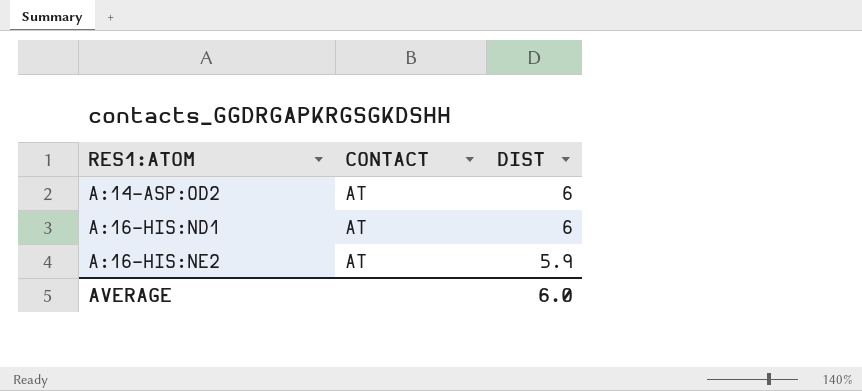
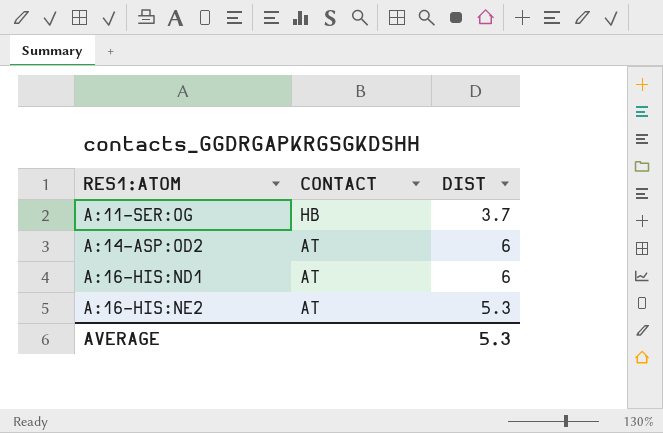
row A:11-SER:OG: none -> HB | 3.7
A:16-HIS:NE2 | DIST: 5.9 -> 5.3
AVERAGE | DIST: 6.0 -> 5.3

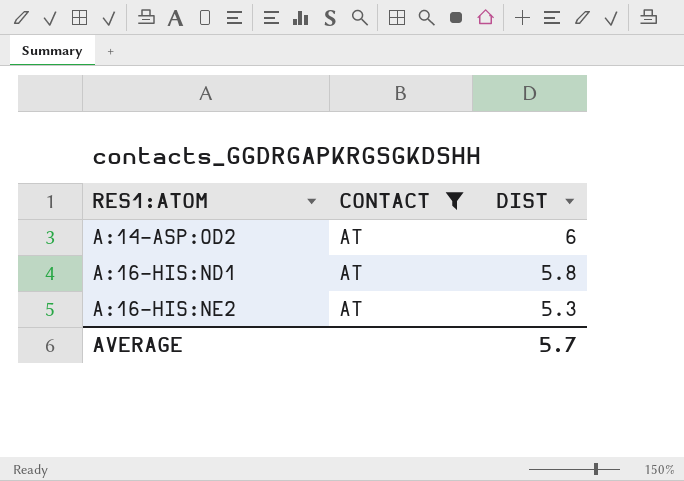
filter: none -> CONTACT = AT
A:16-HIS:ND1 | DIST: 6 -> 5.8
AVERAGE | DIST: 5.3 -> 5.7

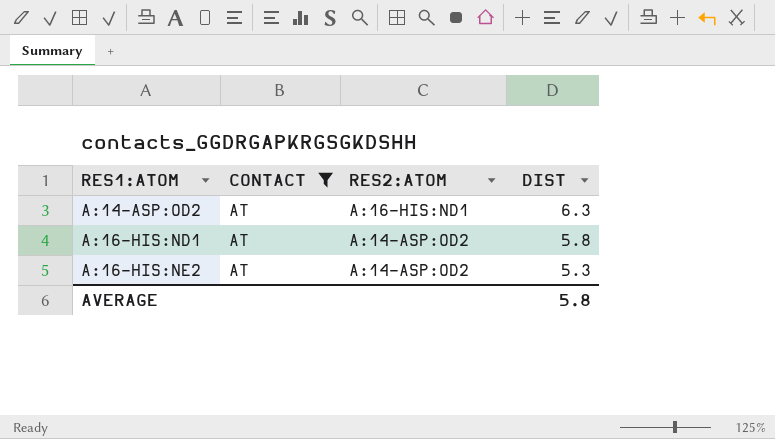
column RES2:ATOM | position: none -> 3
A:14-ASP:OD2 | DIST: 6 -> 6.3
AVERAGE | DIST: 5.7 -> 5.8

